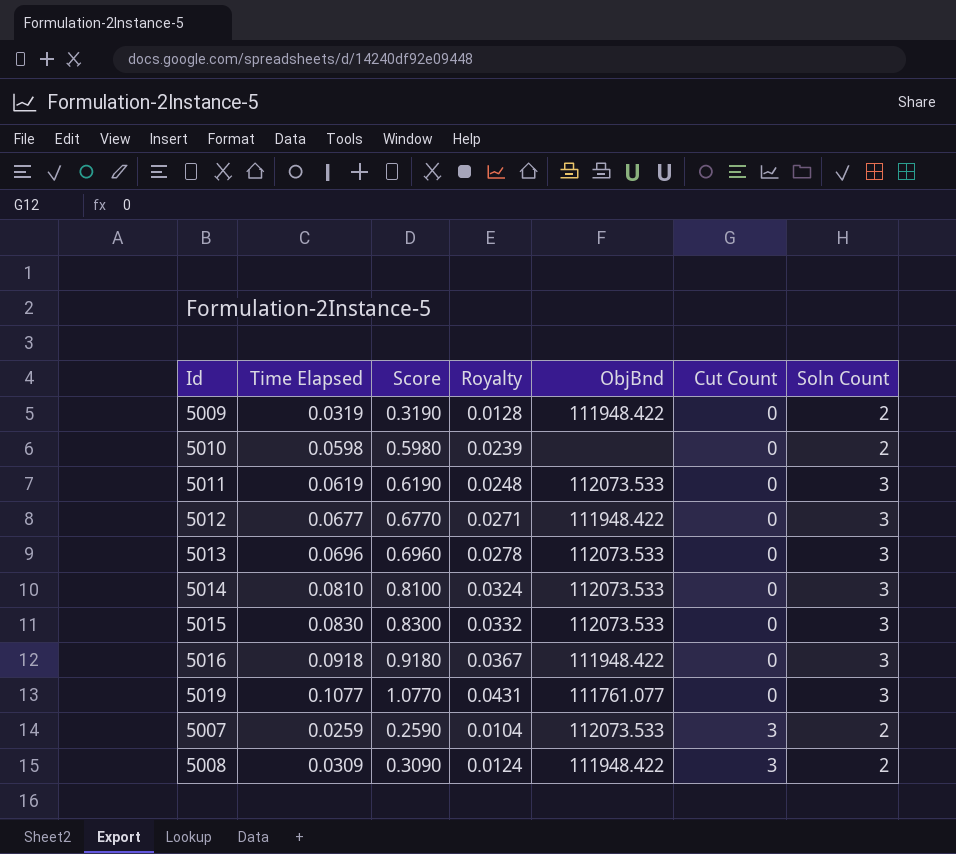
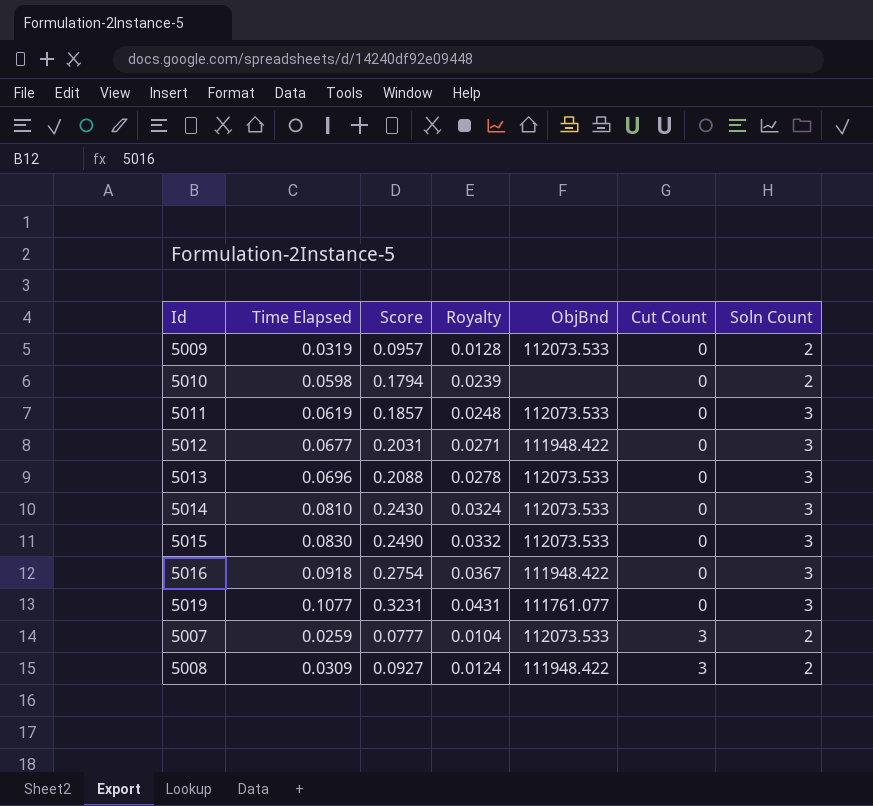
column Score | formula: [Time Elapsed] * 10 -> [Time Elapsed] * 3
5009 | ObjBnd: 111948.422 -> 112073.533

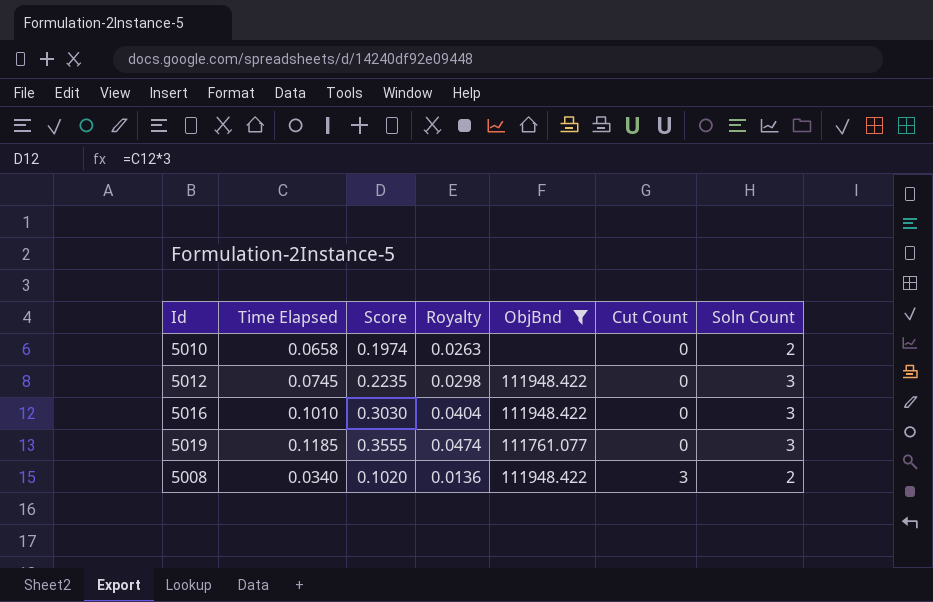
filter: none -> ObjBnd != 112073.533
5010 | Time Elapsed: 0.0598 -> 0.0658
5010 | Score: 0.1794 -> 0.1974
5010 | Royalty: 0.0239 -> 0.0263
5012 | Time Elapsed: 0.0677 -> 0.0745
5012 | Score: 0.2031 -> 0.2235
5012 | Royalty: 0.0271 -> 0.0298
5016 | Time Elapsed: 0.0918 -> 0.1010
5016 | Score: 0.2754 -> 0.3030
5016 | Royalty: 0.0367 -> 0.0404
5019 | Time Elapsed: 0.1077 -> 0.1185
5019 | Score: 0.3231 -> 0.3555
5019 | Royalty: 0.0431 -> 0.0474
5008 | Time Elapsed: 0.0309 -> 0.0340
5008 | Score: 0.0927 -> 0.1020
5008 | Royalty: 0.0124 -> 0.0136

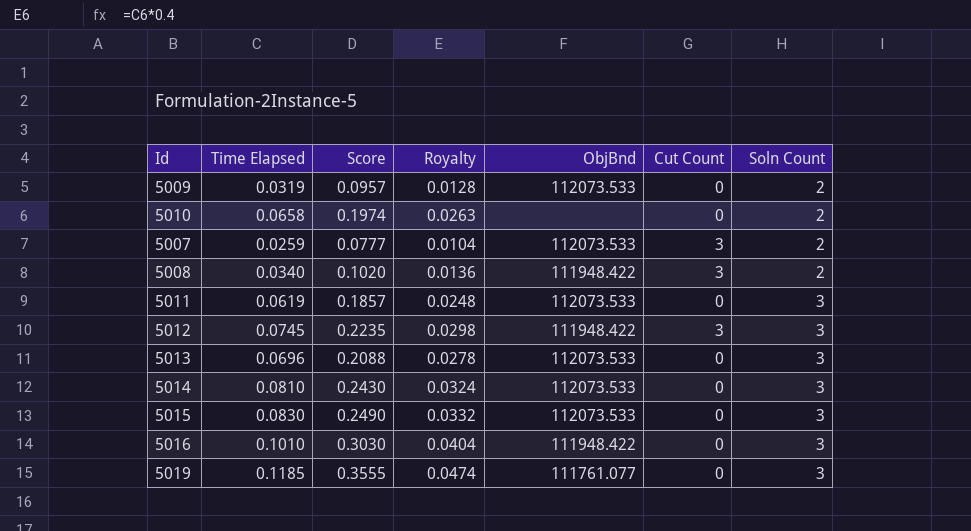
filter: ObjBnd != 112073.533 -> none
row order: Cut Count ascending -> Soln Count ascending
5012 | Cut Count: 0 -> 3

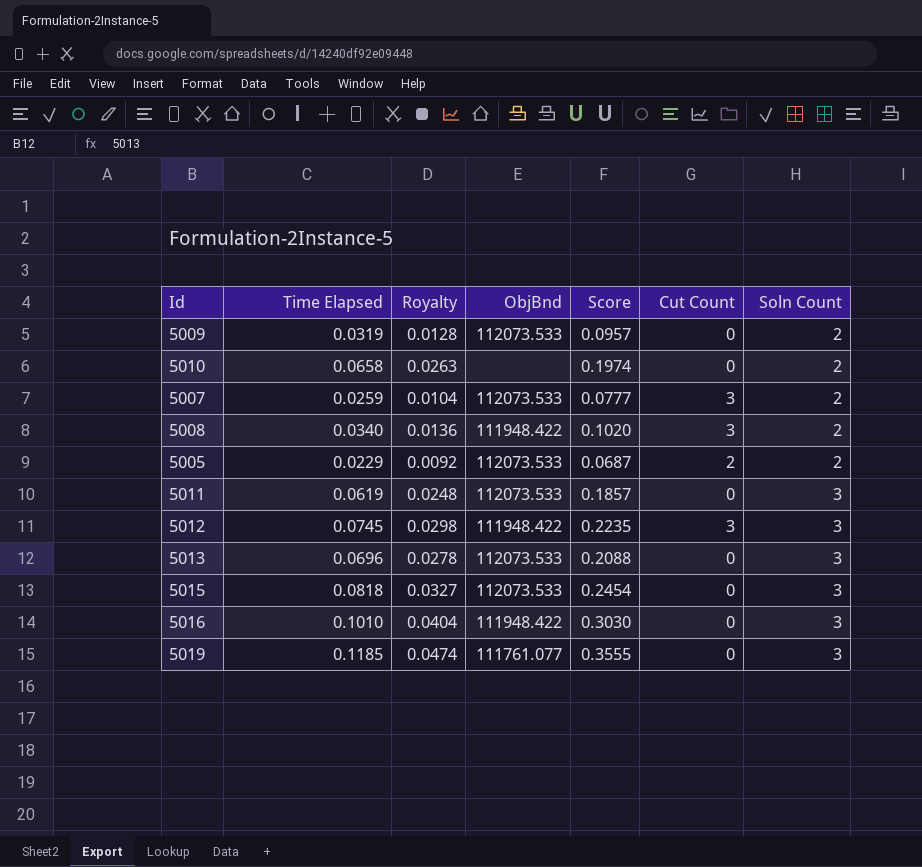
column Score | position: 3 -> 5
row 5014: 0.0810 | 0.2430 | 0.0324 | 112073.533 | 0 | 3 -> none
row 5005: none -> 0.0229 | 0.0092 | 112073.533 | 0.0687 | 2 | 2
5015 | Time Elapsed: 0.0830 -> 0.0818
5015 | Royalty: 0.0332 -> 0.0327
5015 | Score: 0.2490 -> 0.2454

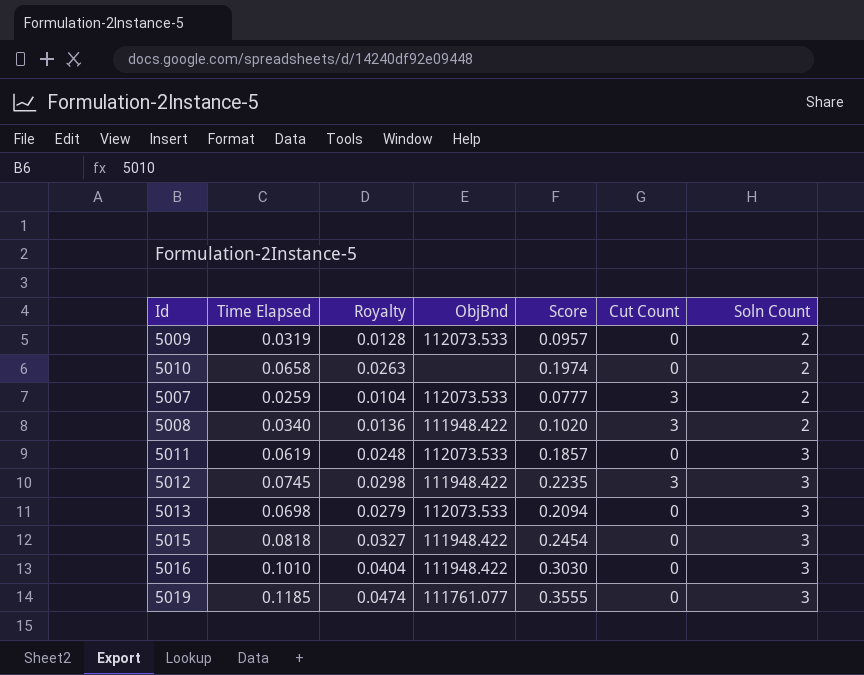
row 5005: 0.0229 | 0.0092 | 112073.533 | 0.0687 | 2 | 2 -> none
5013 | Time Elapsed: 0.0696 -> 0.0698
5013 | Royalty: 0.0278 -> 0.0279
5013 | Score: 0.2088 -> 0.2094
5015 | ObjBnd: 112073.533 -> 111948.422

